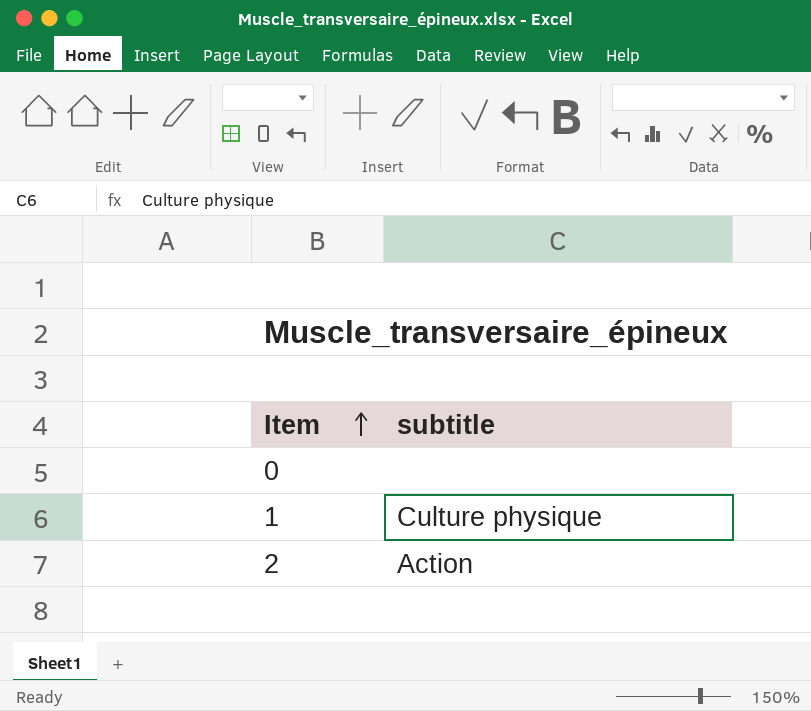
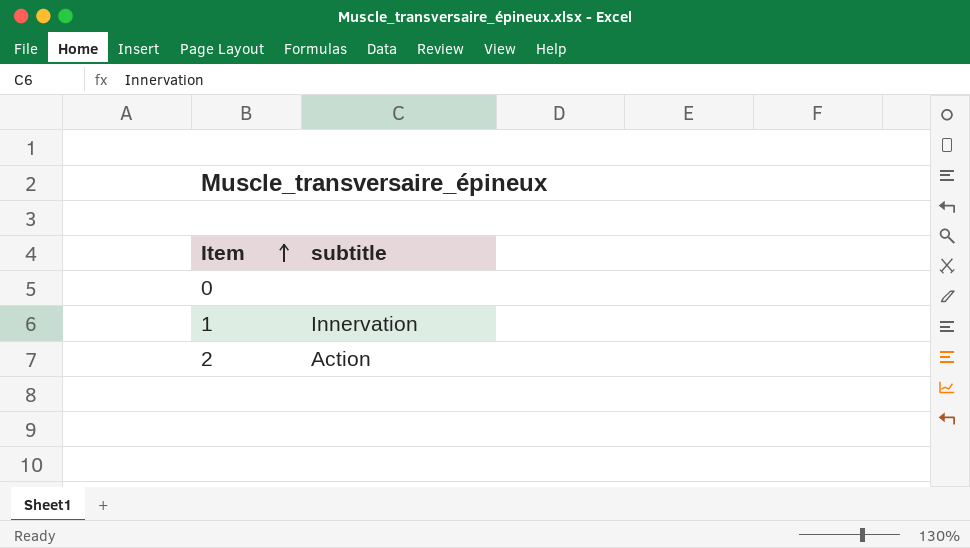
1 | subtitle: Culture physique -> Innervation

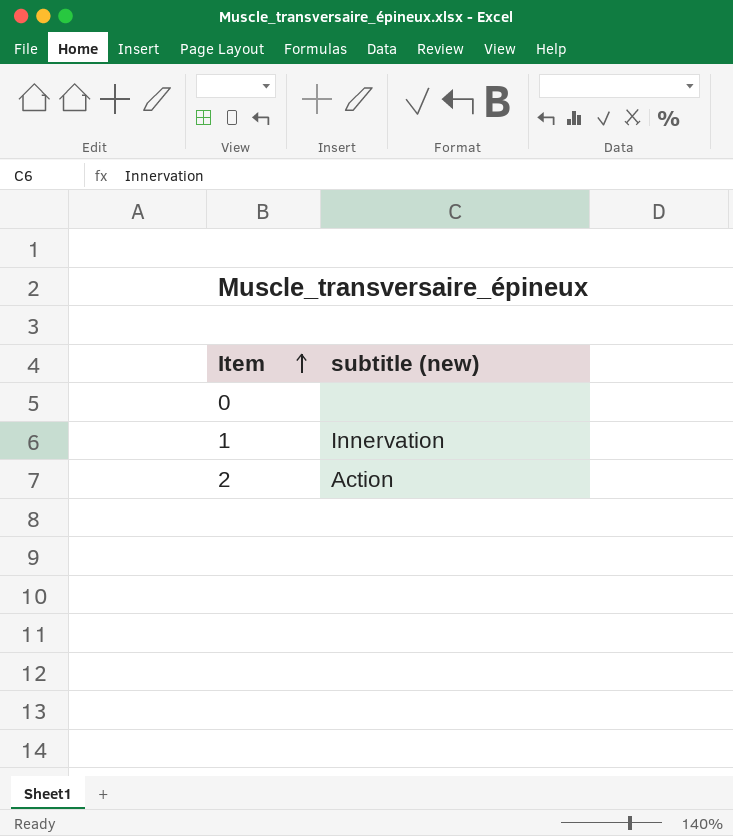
column name: subtitle -> subtitle (new)

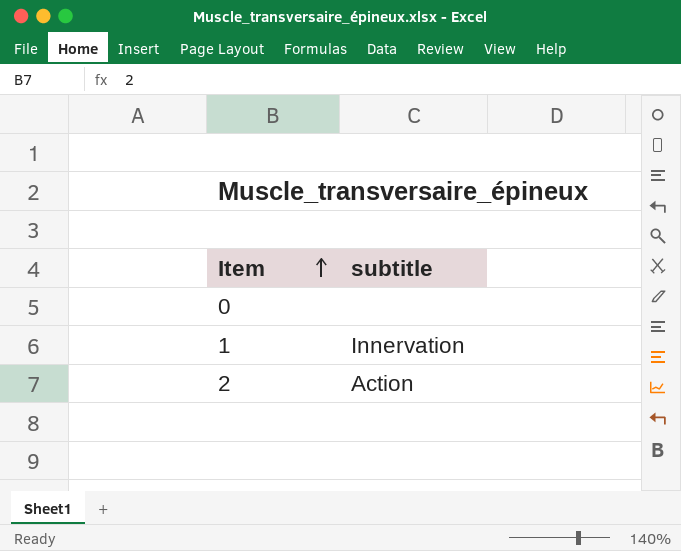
column name: subtitle (new) -> subtitle

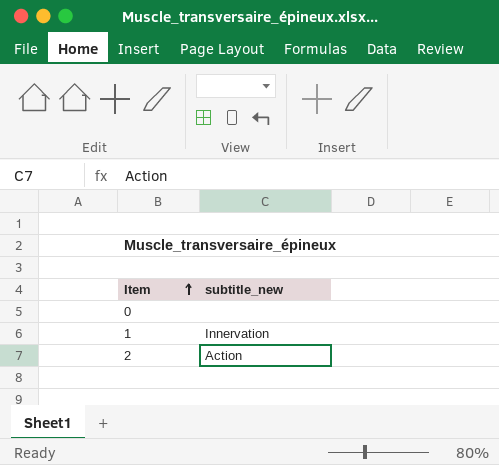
column name: subtitle -> subtitle_new

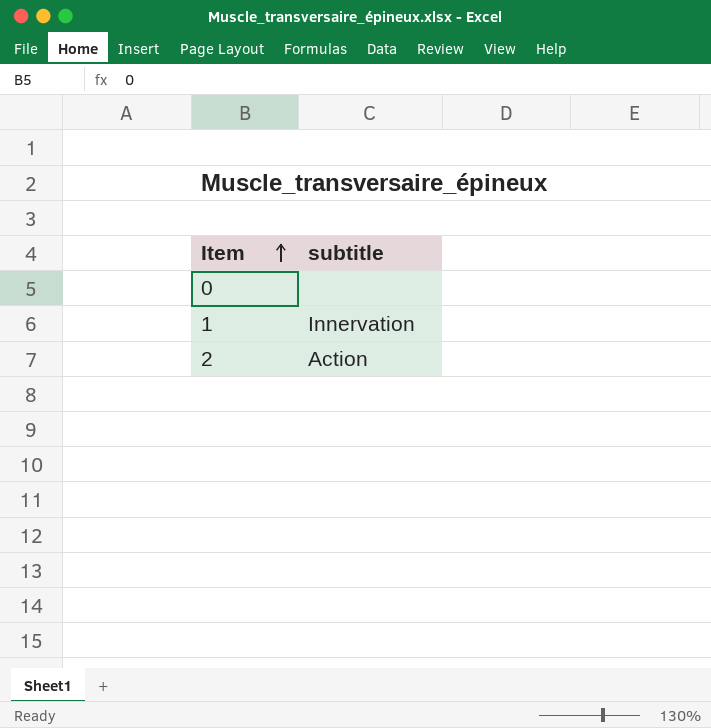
column name: subtitle_new -> subtitle

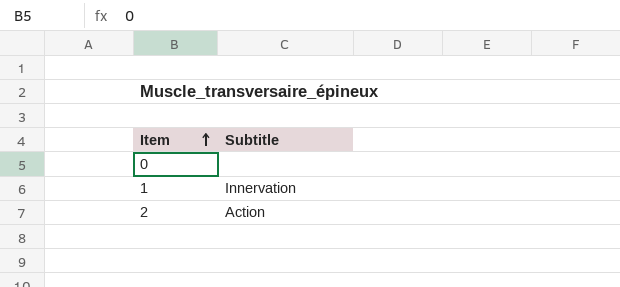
column name: subtitle -> Subtitle

